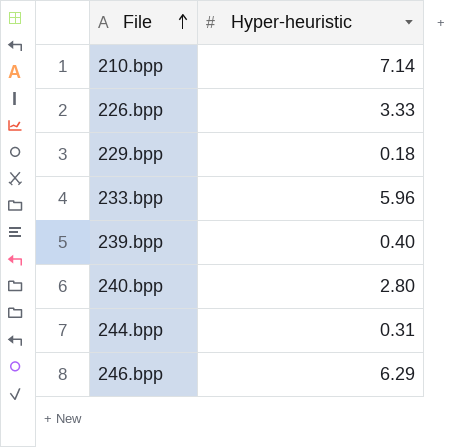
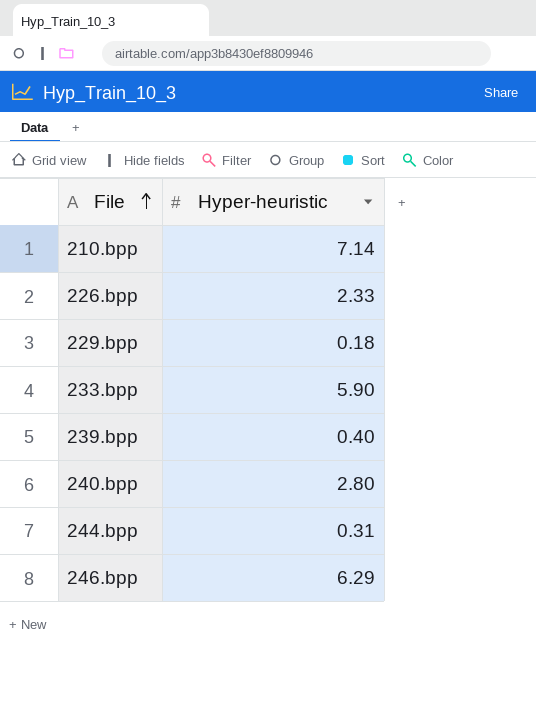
226.bpp | Hyper-heuristic: 3.33 -> 2.33
233.bpp | Hyper-heuristic: 5.96 -> 5.90

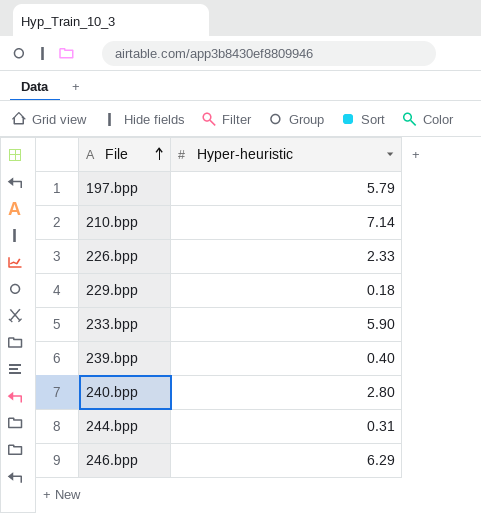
row 197.bpp: none -> 5.79

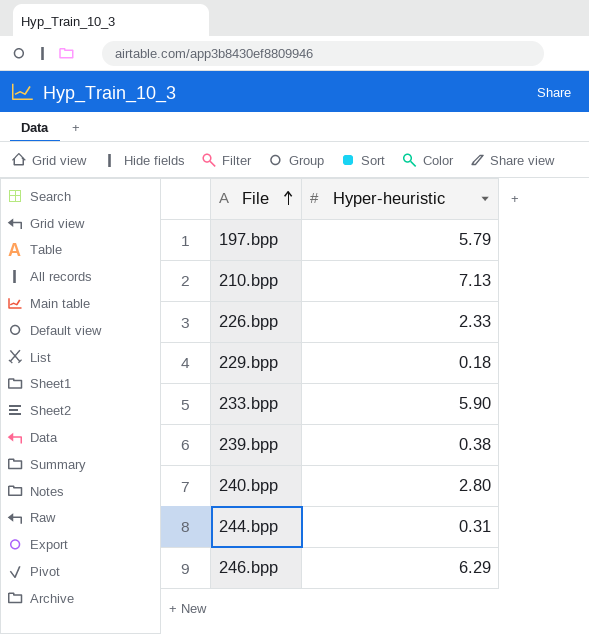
210.bpp | Hyper-heuristic: 7.14 -> 7.13
239.bpp | Hyper-heuristic: 0.40 -> 0.38

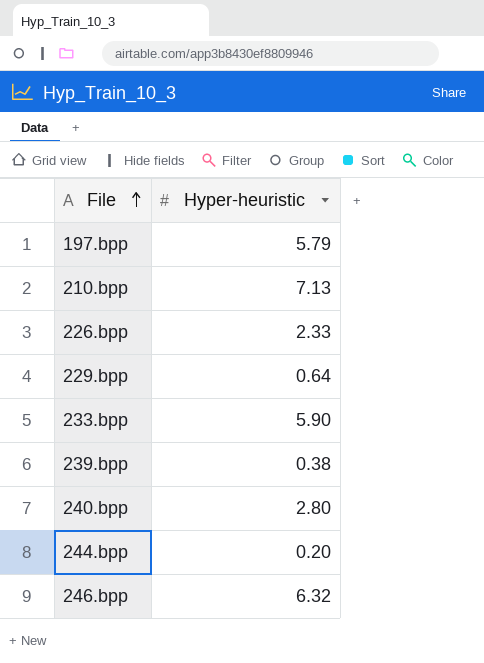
229.bpp | Hyper-heuristic: 0.18 -> 0.64
244.bpp | Hyper-heuristic: 0.31 -> 0.20
246.bpp | Hyper-heuristic: 6.29 -> 6.32

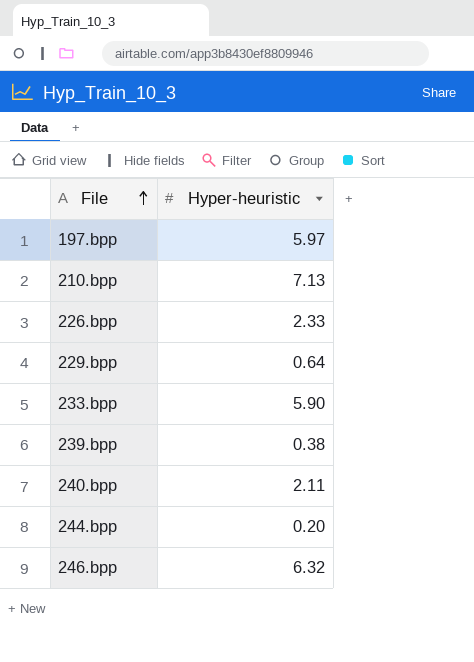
197.bpp | Hyper-heuristic: 5.79 -> 5.97
240.bpp | Hyper-heuristic: 2.80 -> 2.11

